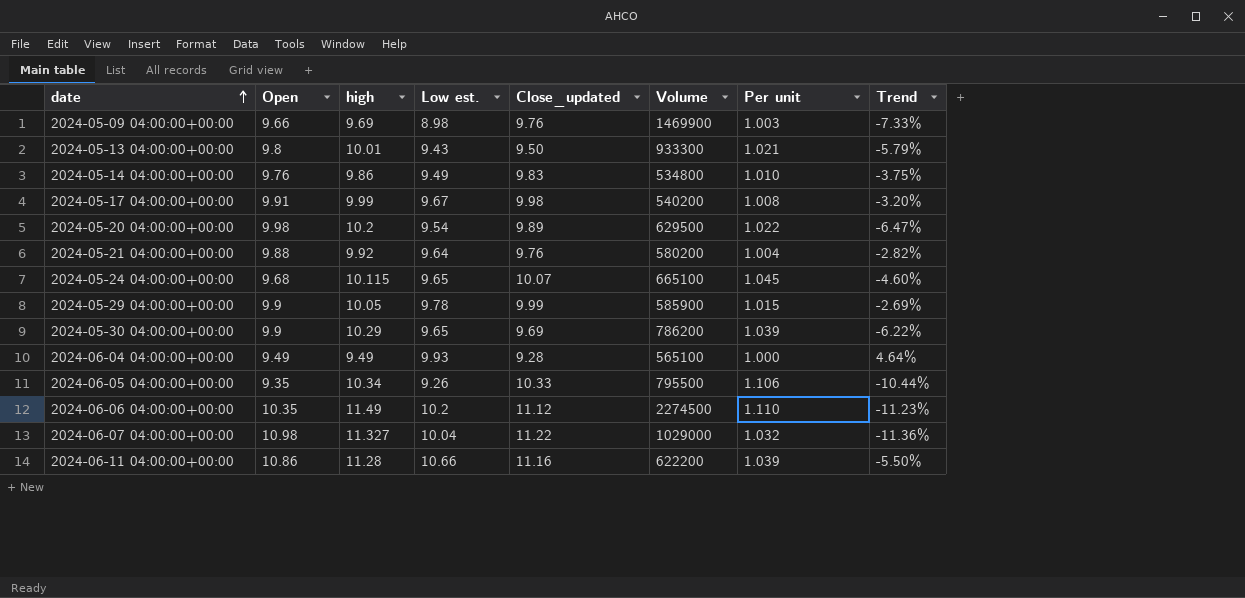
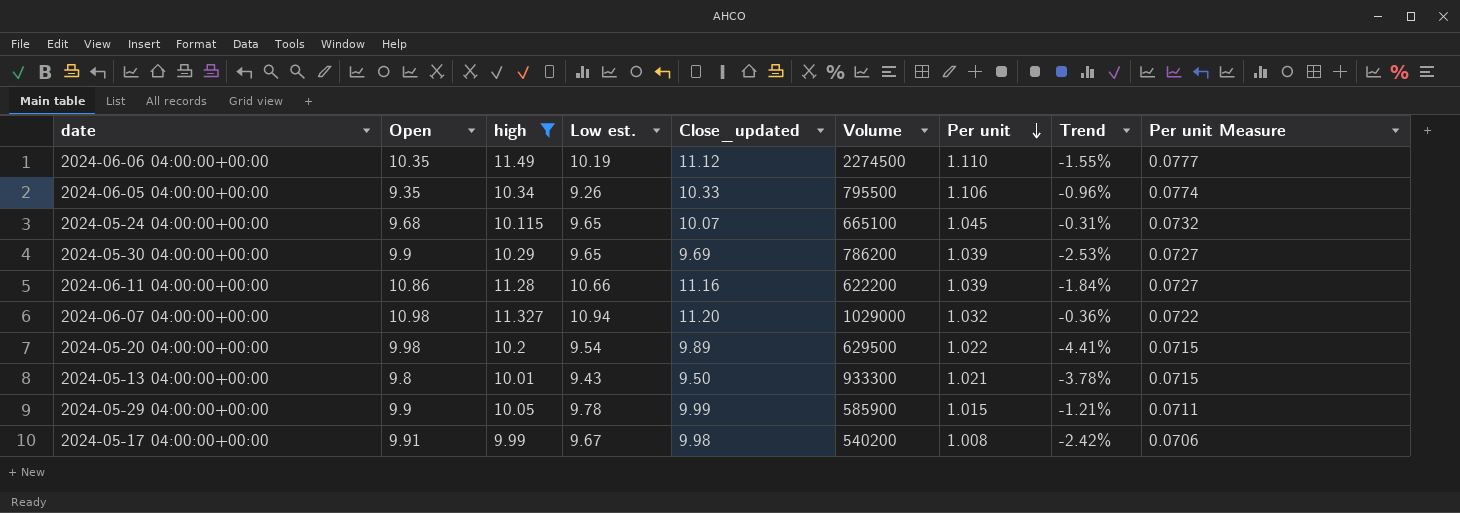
filter: none -> high >= 9.99
row order: date ascending -> Per unit descending
column Trend | formula: ([Low est.] - [high]) / [high] -> ([Low est.] - [Open]) / [Open]
column Per unit Measure | formula: none -> [Per unit] * 0.07
2024-06-06 04:00:00+00:00 | Low est.: 10.2 -> 10.19
2024-06-07 04:00:00+00:00 | Low est.: 10.04 -> 10.94
2024-06-07 04:00:00+00:00 | Close_updated: 11.22 -> 11.20

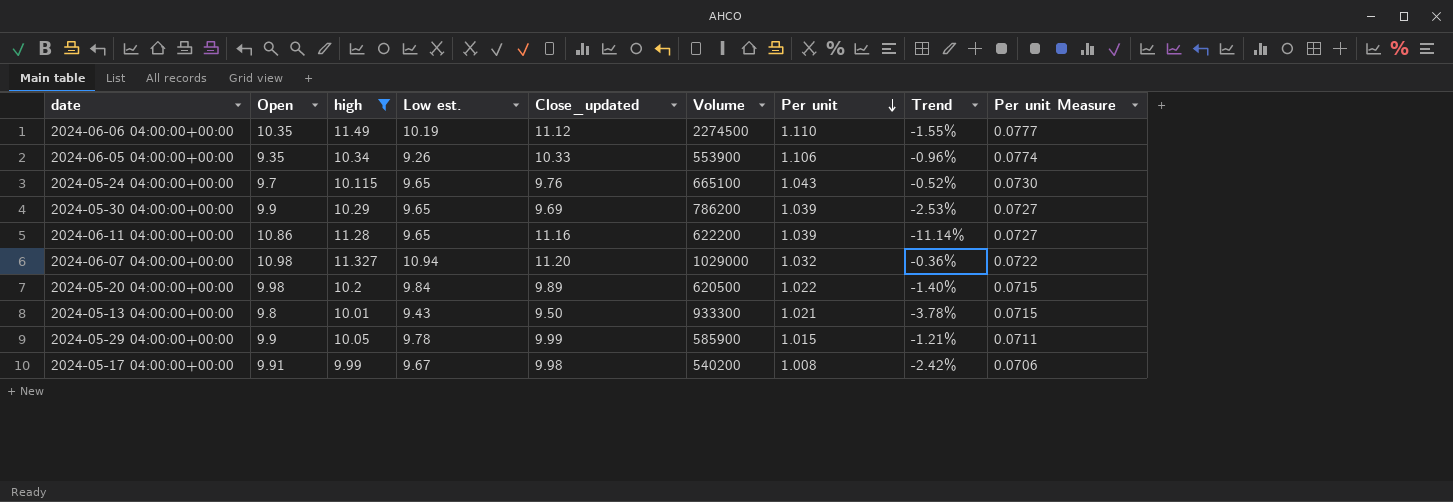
2024-06-05 04:00:00+00:00 | Volume: 795500 -> 553900
2024-05-24 04:00:00+00:00 | Open: 9.68 -> 9.7
2024-05-24 04:00:00+00:00 | Close_updated: 10.07 -> 9.76
2024-05-24 04:00:00+00:00 | Per unit: 1.045 -> 1.043
2024-05-24 04:00:00+00:00 | Trend: -0.31% -> -0.52%
2024-05-24 04:00:00+00:00 | Per unit Measure: 0.0732 -> 0.0730
2024-06-11 04:00:00+00:00 | Low est.: 10.66 -> 9.65
2024-06-11 04:00:00+00:00 | Trend: -1.84% -> -11.14%
2024-05-20 04:00:00+00:00 | Low est.: 9.54 -> 9.84
2024-05-20 04:00:00+00:00 | Volume: 629500 -> 620500
2024-05-20 04:00:00+00:00 | Trend: -4.41% -> -1.40%

